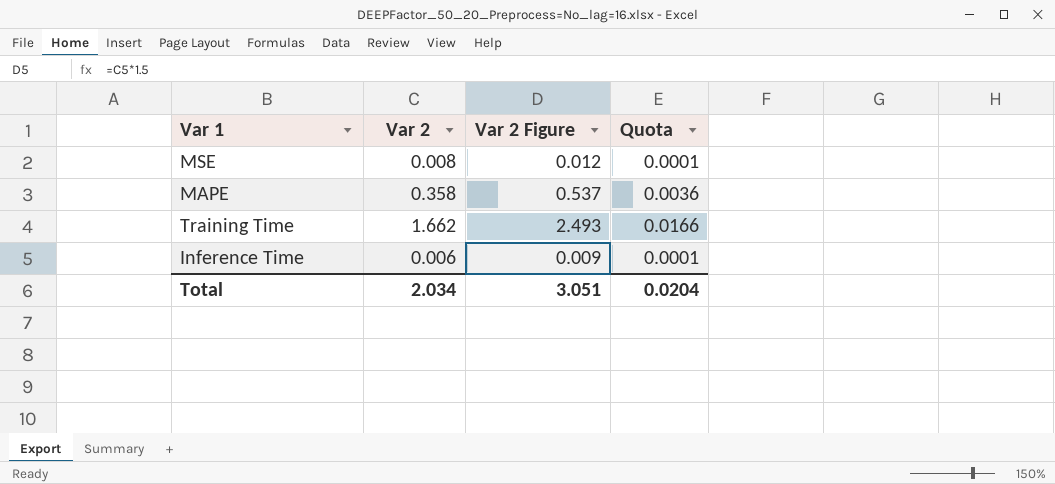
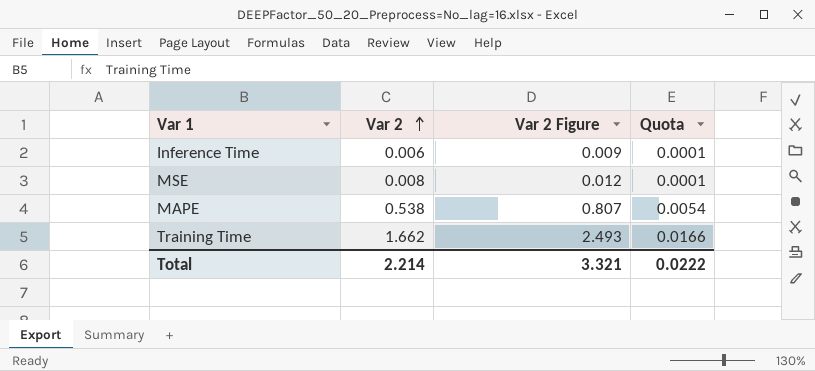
row order: none -> Var 2 ascending
MAPE | Var 2: 0.358 -> 0.538
MAPE | Var 2 Figure: 0.537 -> 0.807
MAPE | Quota: 0.0036 -> 0.0054
Total | Var 2: 2.034 -> 2.214
Total | Var 2 Figure: 3.051 -> 3.321
Total | Quota: 0.0204 -> 0.0222

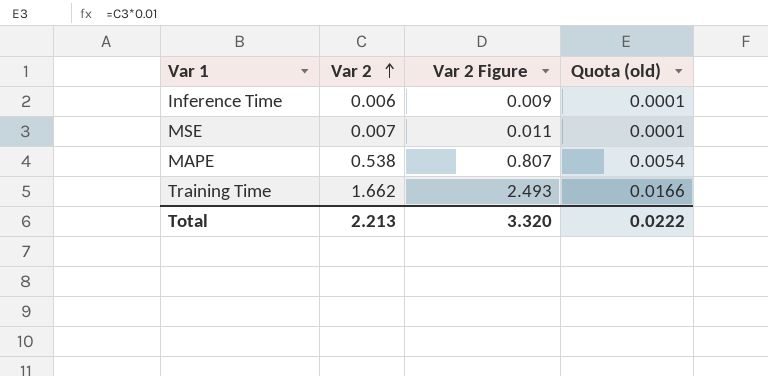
column name: Quota -> Quota (old)
MSE | Var 2: 0.008 -> 0.007
MSE | Var 2 Figure: 0.012 -> 0.011
Total | Var 2: 2.214 -> 2.213
Total | Var 2 Figure: 3.321 -> 3.320

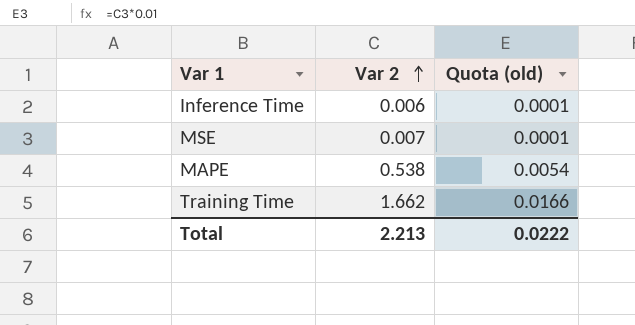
column Var 2 Figure | formula: [Var 2] * 1.5 -> none

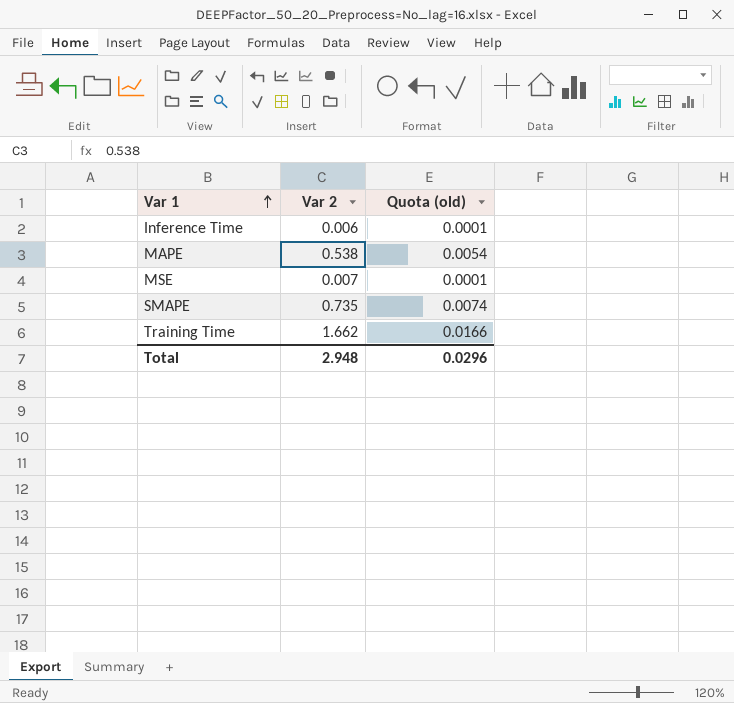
row order: Var 2 ascending -> Var 1 ascending
row SMAPE: none -> 0.735 | 0.0074
Total | Var 2: 2.213 -> 2.948
Total | Quota (old): 0.0222 -> 0.0296

